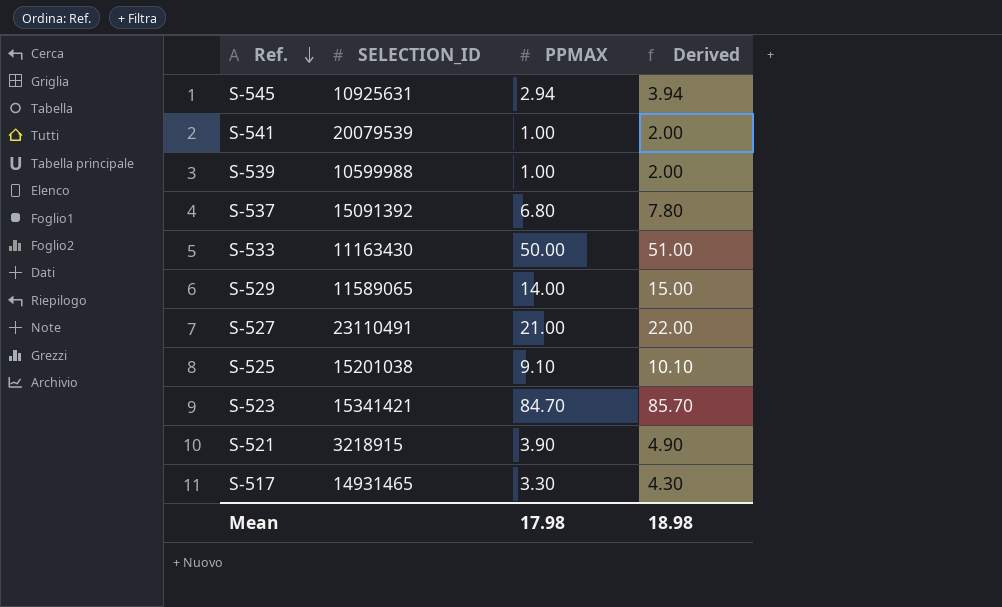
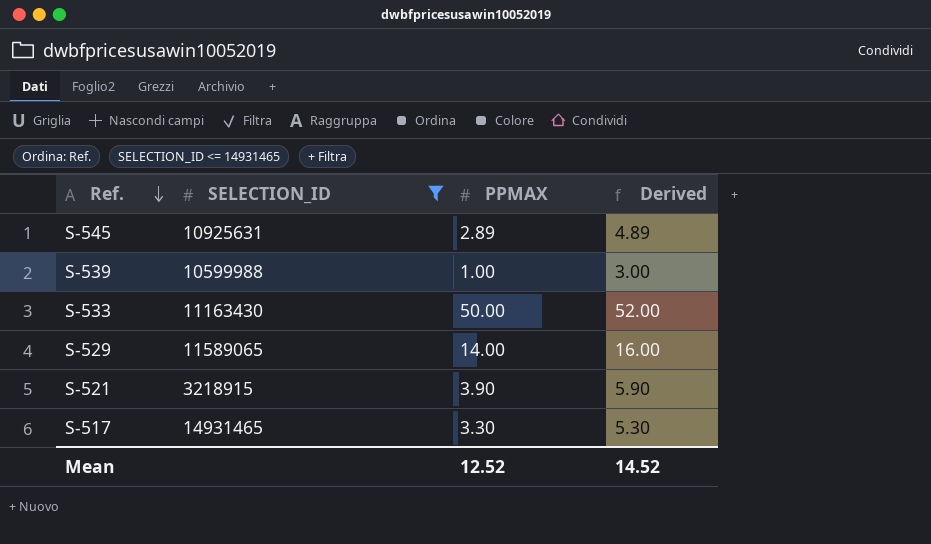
filter: none -> SELECTION_ID <= 14931465
column Derived | formula: [PPMAX] + 1 -> [PPMAX] + 2
S-545 | PPMAX: 2.94 -> 2.89
Mean | PPMAX: 17.98 -> 12.52
Mean | Derived: 18.98 -> 14.52

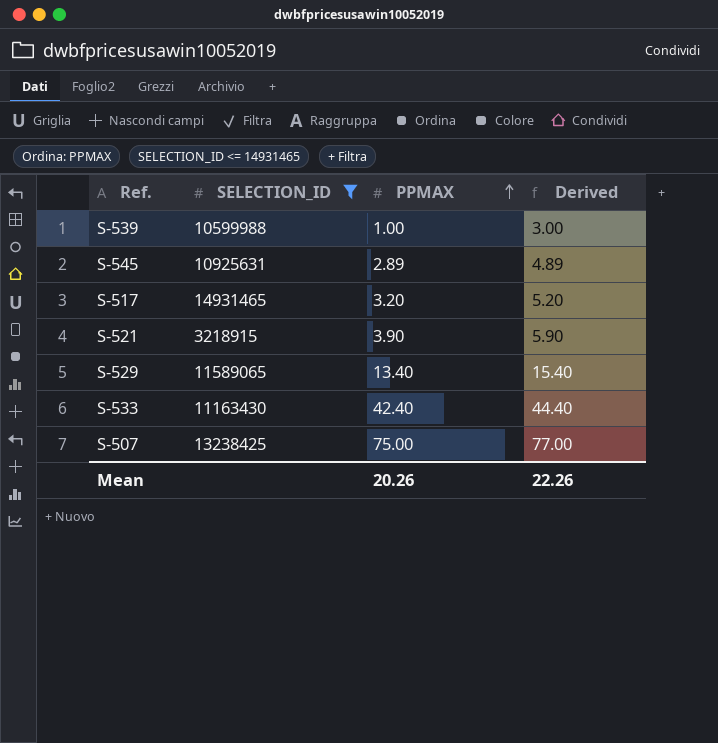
row order: Ref. descending -> PPMAX ascending
S-517 | PPMAX: 3.30 -> 3.20
S-517 | Derived: 5.30 -> 5.20
S-529 | PPMAX: 14.00 -> 13.40
S-529 | Derived: 16.00 -> 15.40
S-533 | PPMAX: 50.00 -> 42.40
S-533 | Derived: 52.00 -> 44.40
row S-507: none -> 13238425 | 75.00 | 77.00
Mean | PPMAX: 12.52 -> 20.26
Mean | Derived: 14.52 -> 22.26

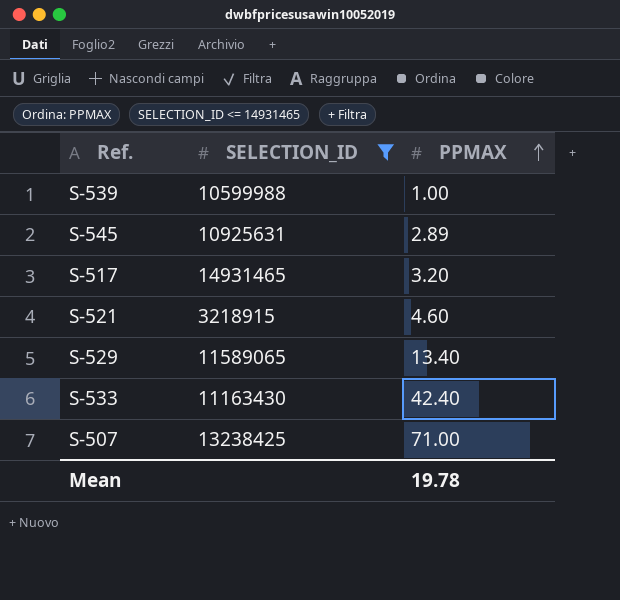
column Derived | formula: [PPMAX] + 2 -> none
S-521 | PPMAX: 3.90 -> 4.60
S-507 | PPMAX: 75.00 -> 71.00
Mean | PPMAX: 20.26 -> 19.78

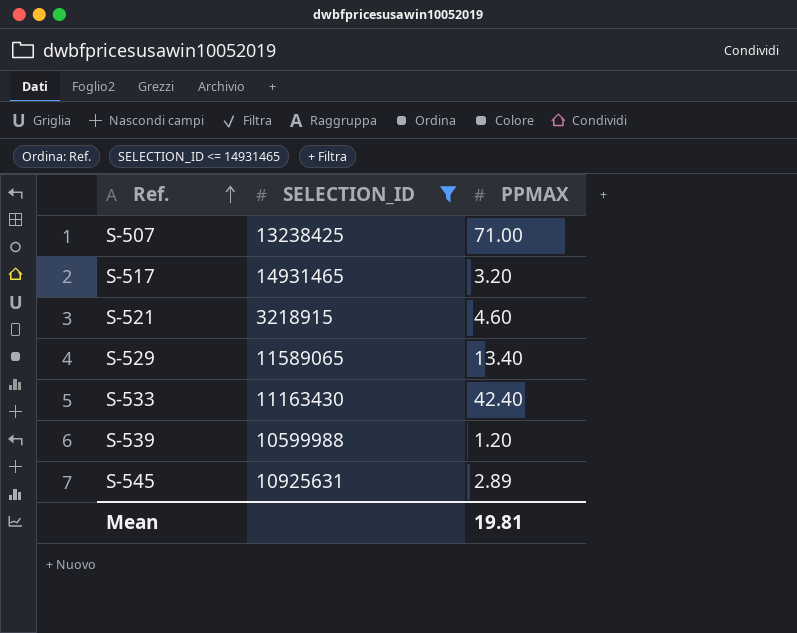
row order: PPMAX ascending -> Ref. ascending
S-539 | PPMAX: 1.00 -> 1.20
Mean | PPMAX: 19.78 -> 19.81

